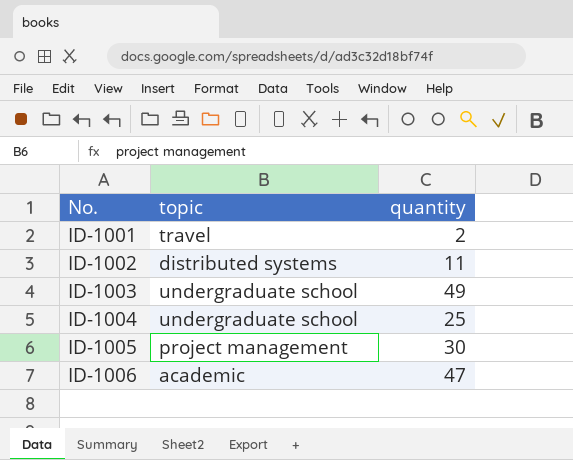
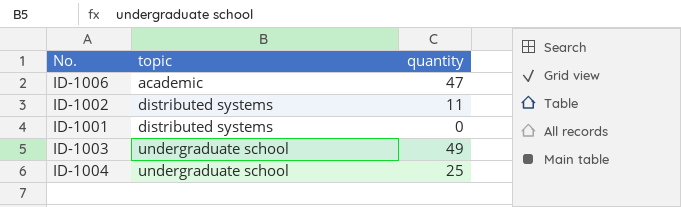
row order: No. ascending -> topic ascending
row ID-1005: project management | 30 -> none
ID-1001 | topic: travel -> distributed systems
ID-1001 | quantity: 2 -> 0

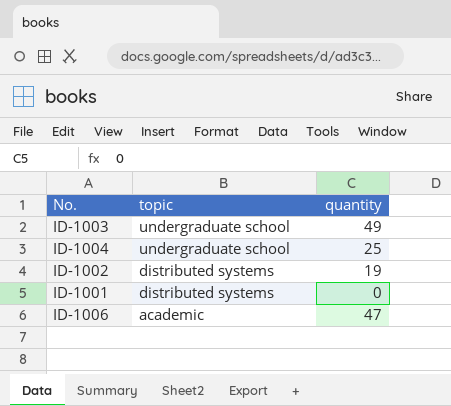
row order: topic ascending -> topic descending
ID-1002 | quantity: 11 -> 19

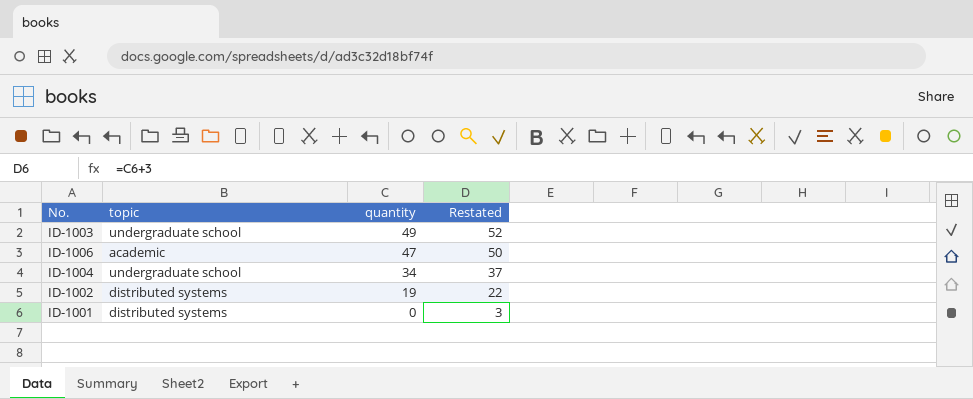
row order: topic descending -> quantity descending
column Restated | formula: none -> [quantity] + 3
ID-1004 | quantity: 25 -> 34

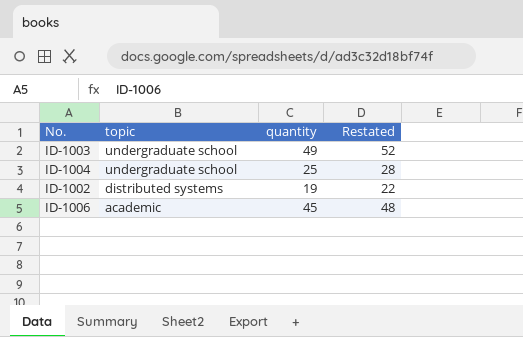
row order: quantity descending -> topic descending
row ID-1001: distributed systems | 0 | 3 -> none
ID-1004 | quantity: 34 -> 25
ID-1004 | Restated: 37 -> 28
ID-1006 | quantity: 47 -> 45
ID-1006 | Restated: 50 -> 48

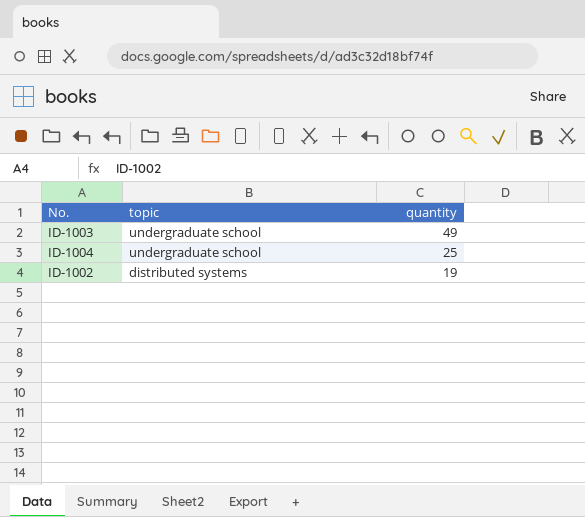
column Restated | formula: [quantity] + 3 -> none
row ID-1006: academic | 45 | 48 -> none

